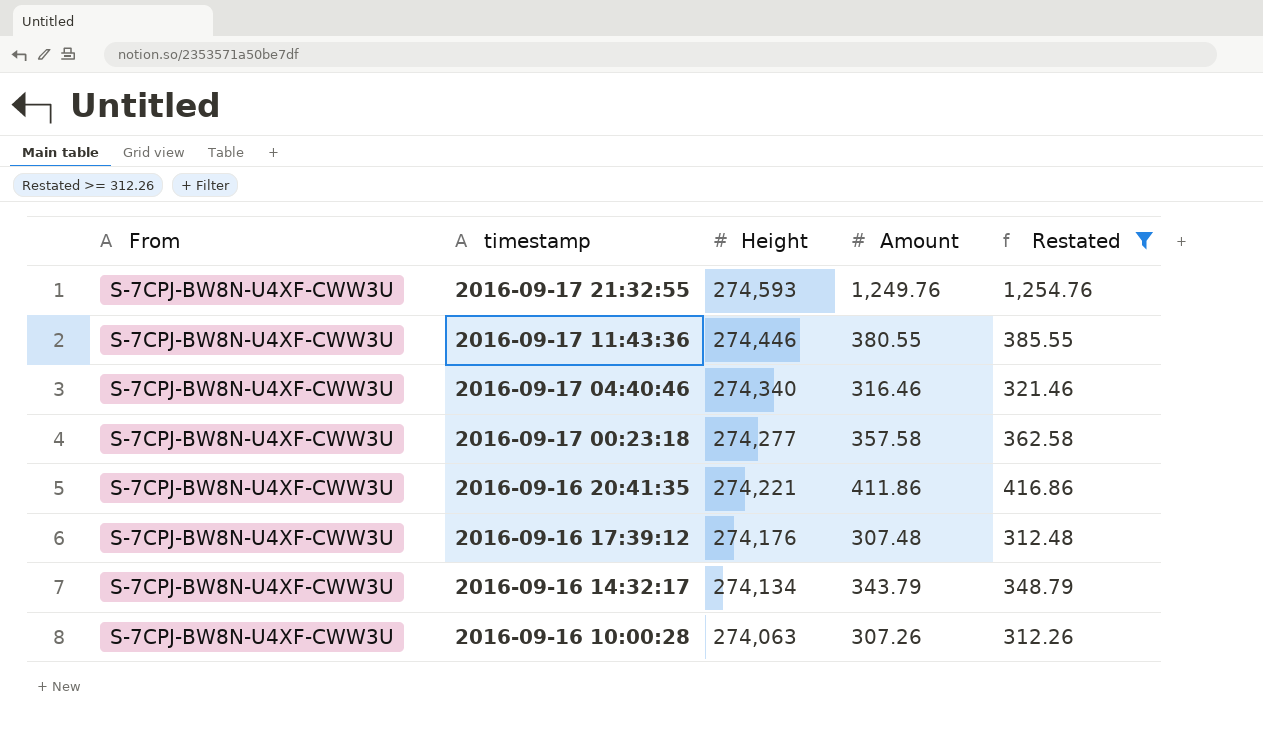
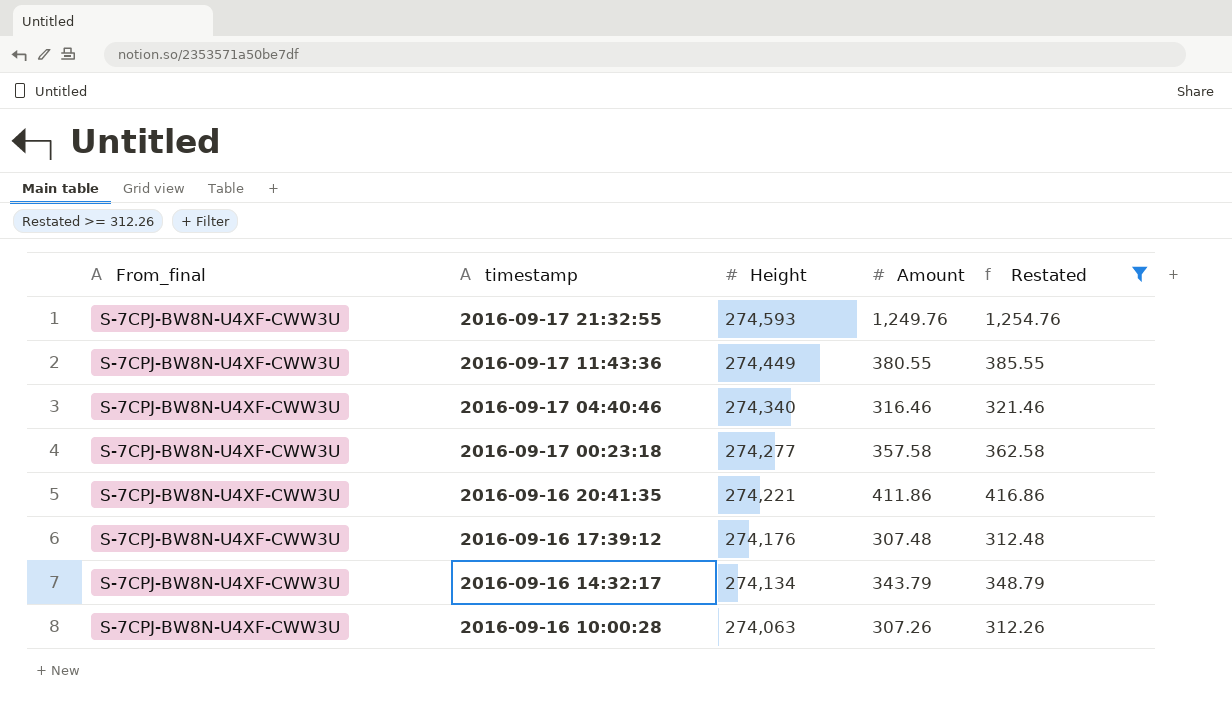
column name: From -> From_final
2016-09-17 11:43:36 | Height: 274,446 -> 274,449

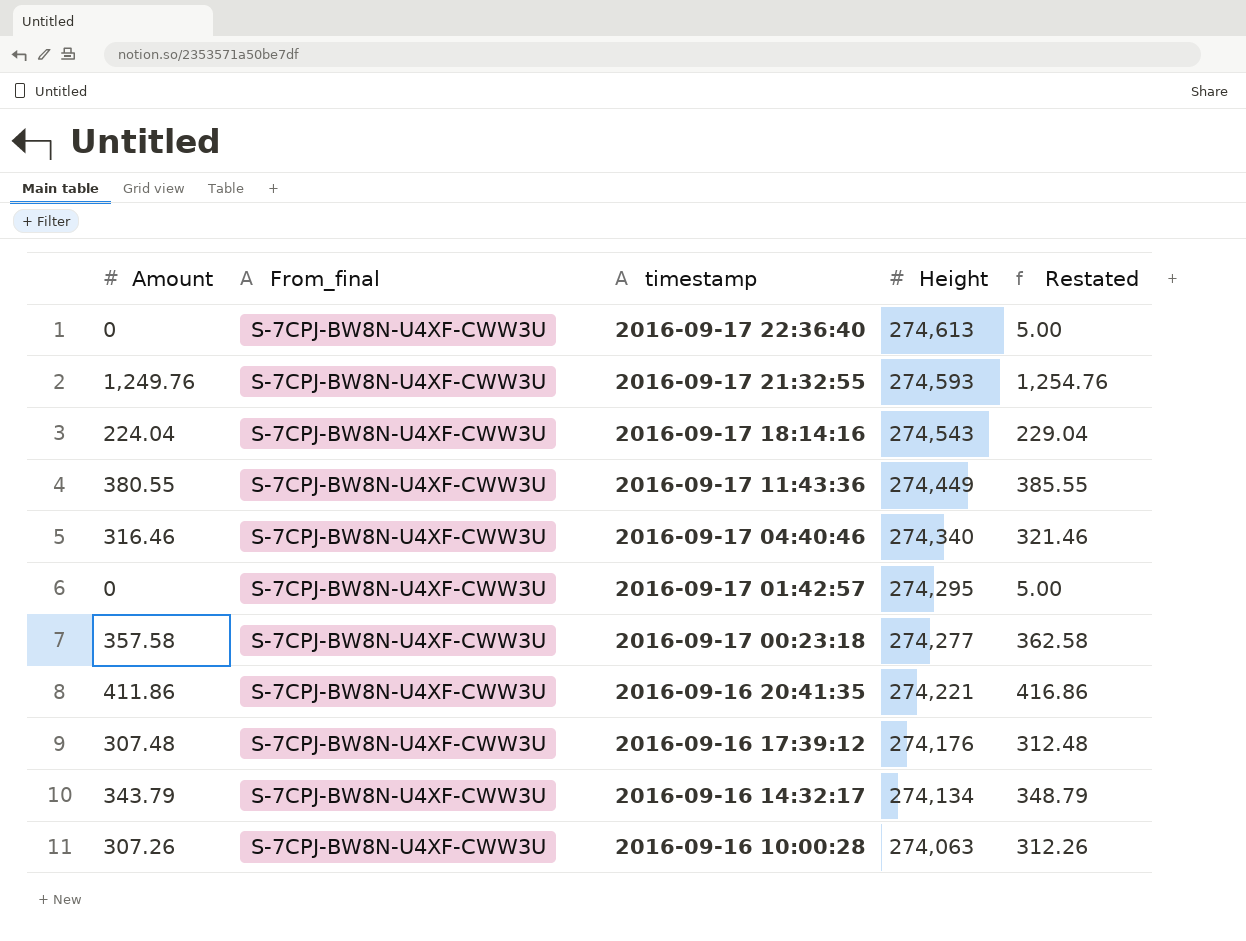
filter: Restated >= 312.26 -> none
column Amount | position: 4 -> 1

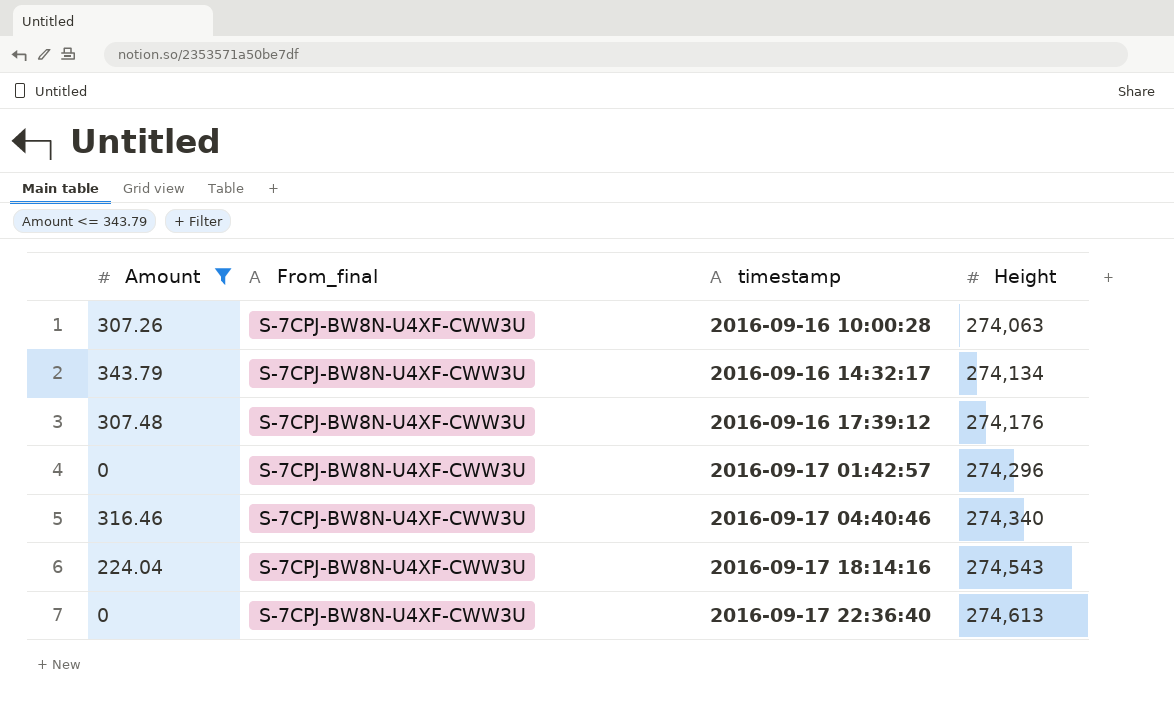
filter: none -> Amount <= 343.79
row order: timestamp descending -> timestamp ascending
column Restated | formula: [Amount] + 5 -> none
2016-09-17 01:42:57 | Height: 274,295 -> 274,296

